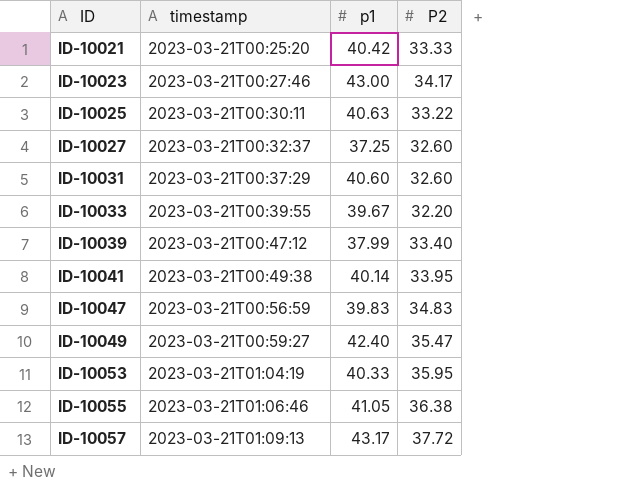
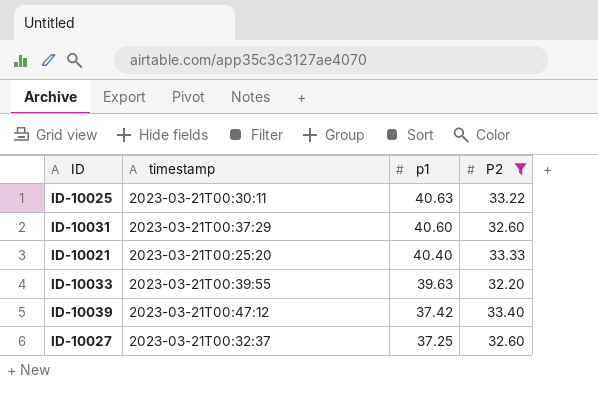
filter: none -> P2 <= 33.40
row order: ID ascending -> p1 descending
ID-10021 | p1: 40.42 -> 40.40
ID-10033 | p1: 39.67 -> 39.63
ID-10039 | p1: 37.99 -> 37.42

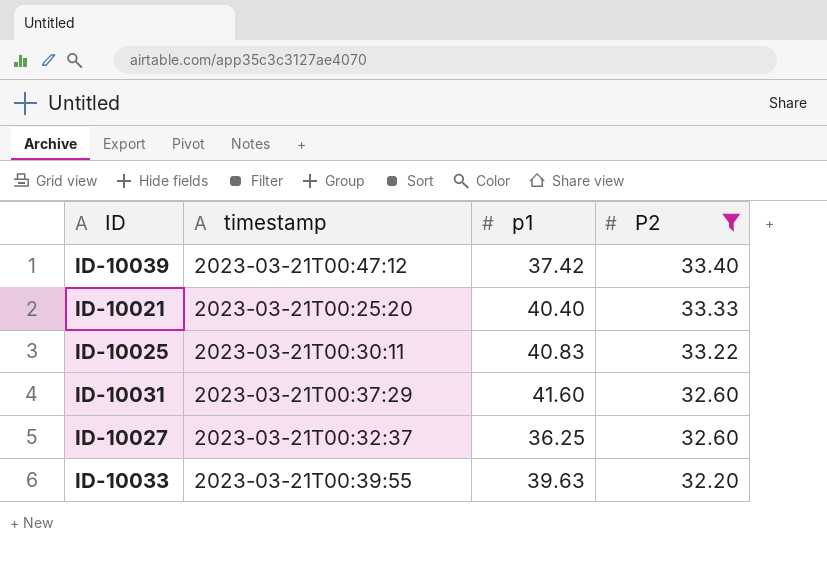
row order: p1 descending -> P2 descending
ID-10025 | p1: 40.63 -> 40.83
ID-10031 | p1: 40.60 -> 41.60
ID-10027 | p1: 37.25 -> 36.25

